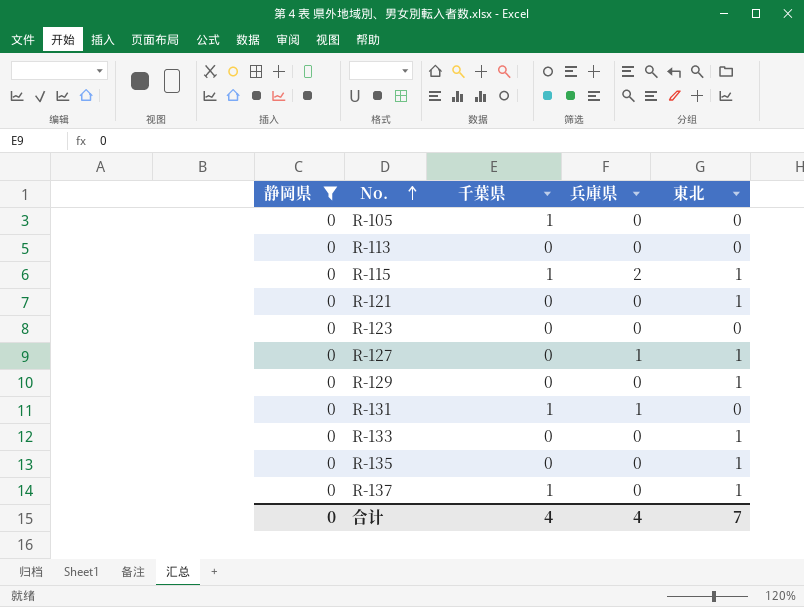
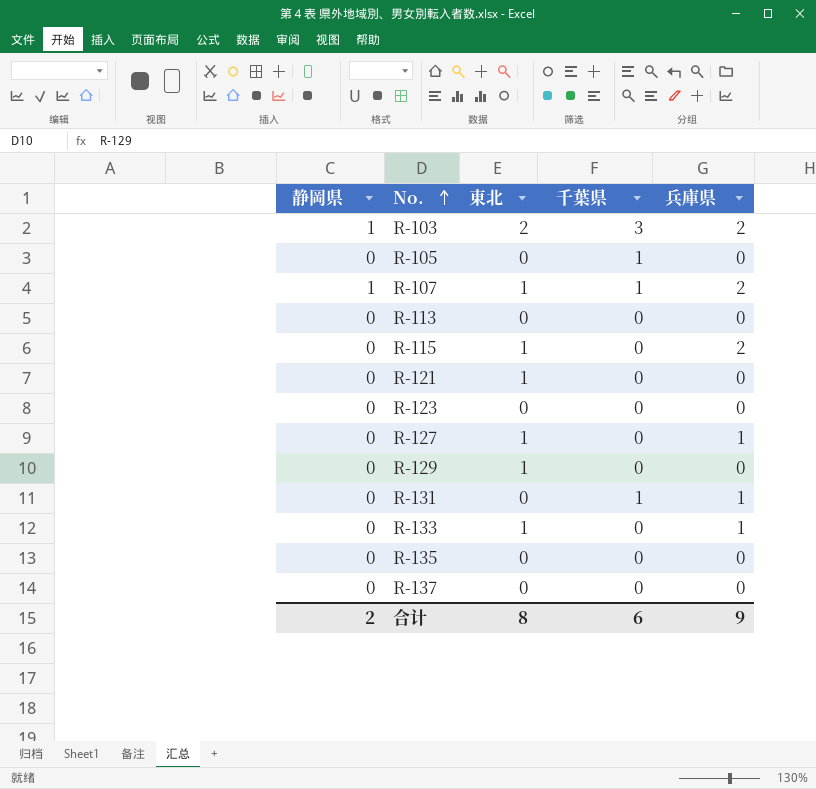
filter: 静岡県 = 0 -> none
column 東北 | position: 5 -> 3
R-115 | 千葉県: 1 -> 0
R-133 | 兵庫県: 0 -> 1
R-135 | 東北: 1 -> 0
R-137 | 東北: 1 -> 0
R-137 | 千葉県: 1 -> 0
合计 | 静岡県: 0 -> 2
合计 | 東北: 7 -> 8
合计 | 千葉県: 4 -> 6
合计 | 兵庫県: 4 -> 9

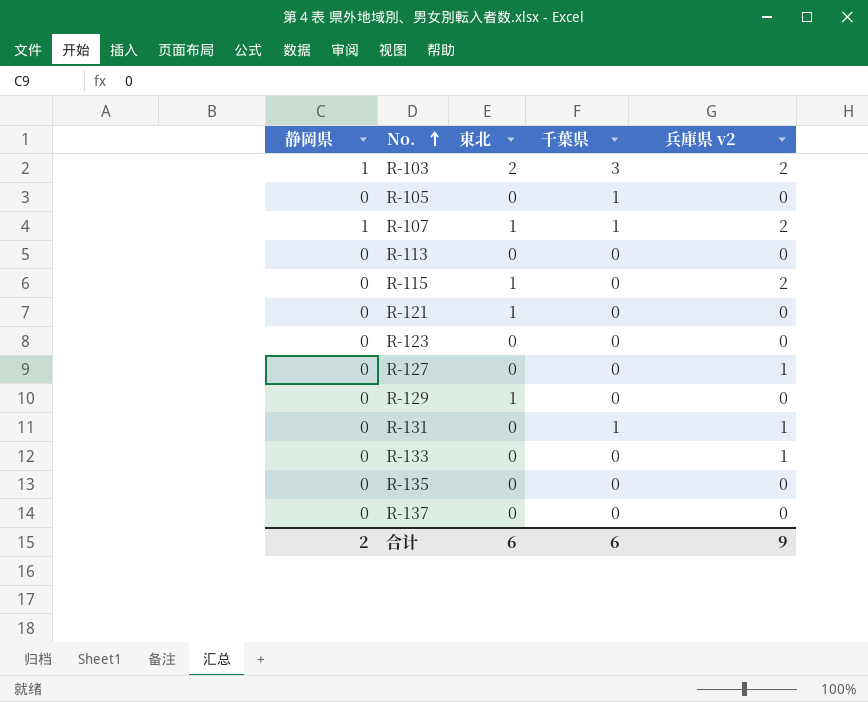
column name: 兵庫県 -> 兵庫県 v2
R-127 | 東北: 1 -> 0
R-133 | 東北: 1 -> 0
合计 | 東北: 8 -> 6

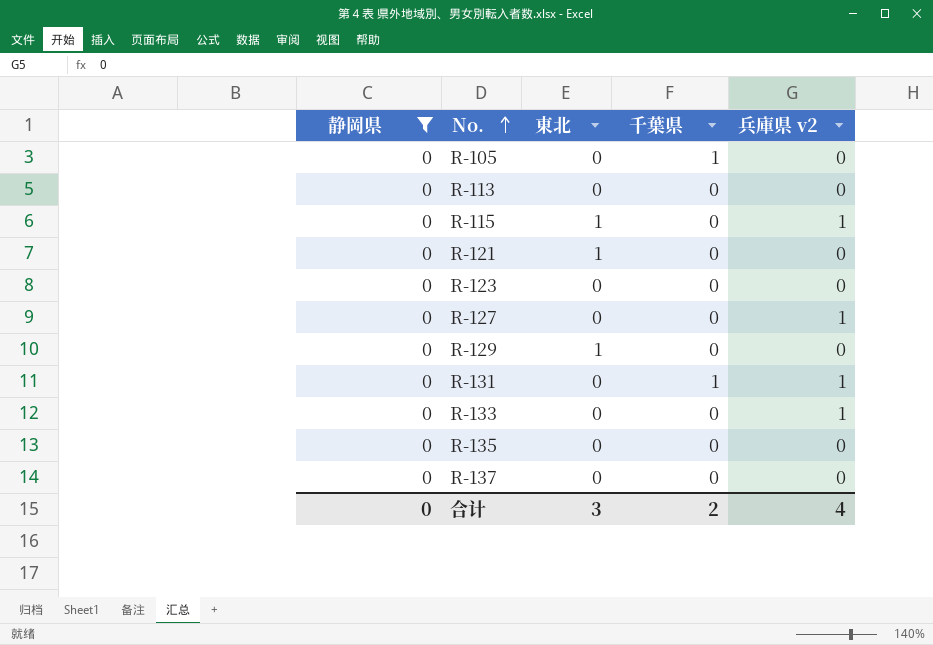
filter: none -> 静岡県 = 0
R-115 | 兵庫県 v2: 2 -> 1
合计 | 静岡県: 2 -> 0
合计 | 東北: 6 -> 3
合计 | 千葉県: 6 -> 2
合计 | 兵庫県 v2: 9 -> 4

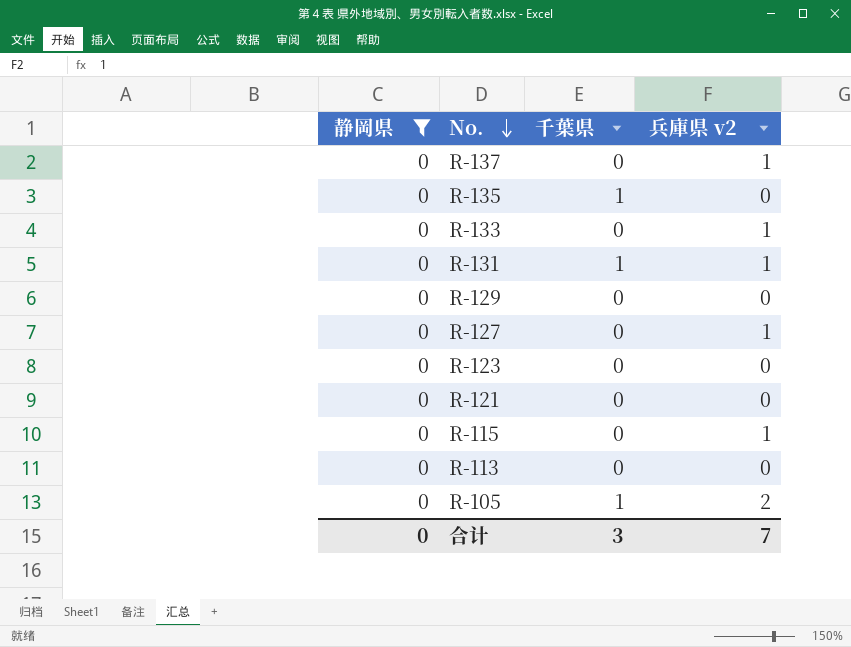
row order: No. ascending -> No. descending
column 東北 | position: 3 -> none
R-137 | 兵庫県 v2: 0 -> 1
R-135 | 千葉県: 0 -> 1
R-105 | 兵庫県 v2: 0 -> 2
合计 | 千葉県: 2 -> 3
合计 | 兵庫県 v2: 4 -> 7

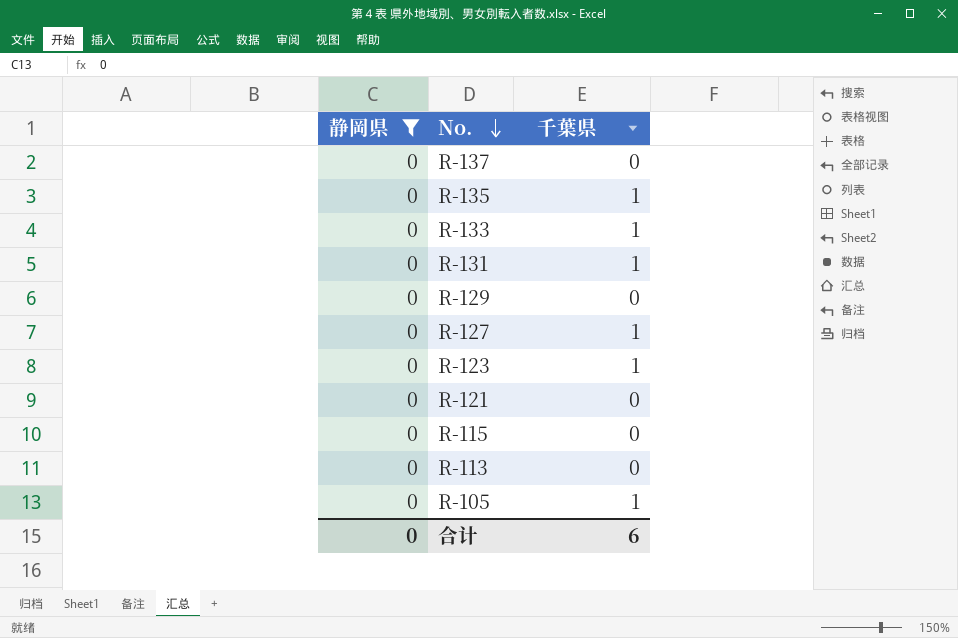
column 兵庫県 v2 | position: 4 -> none
R-133 | 千葉県: 0 -> 1
R-127 | 千葉県: 0 -> 1
R-123 | 千葉県: 0 -> 1
合计 | 千葉県: 3 -> 6

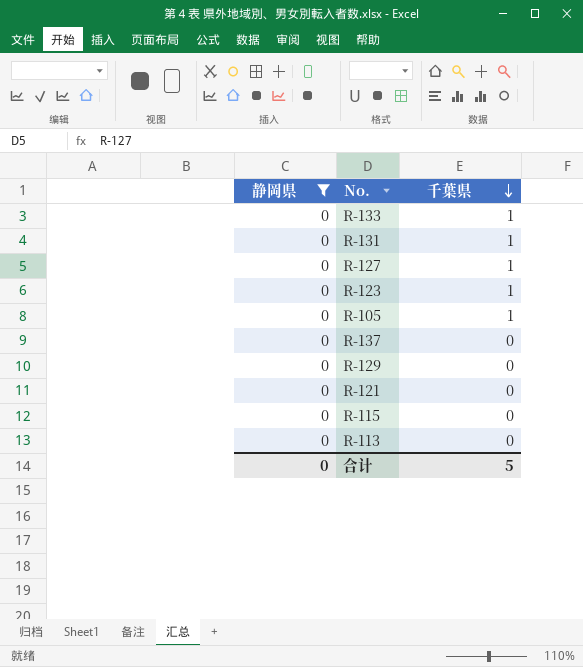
row order: No. descending -> 千葉県 descending
row R-135: 0 | 1 -> none
合计 | 千葉県: 6 -> 5

